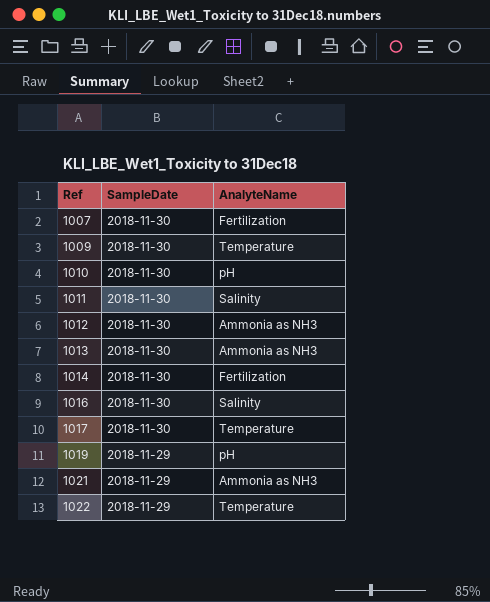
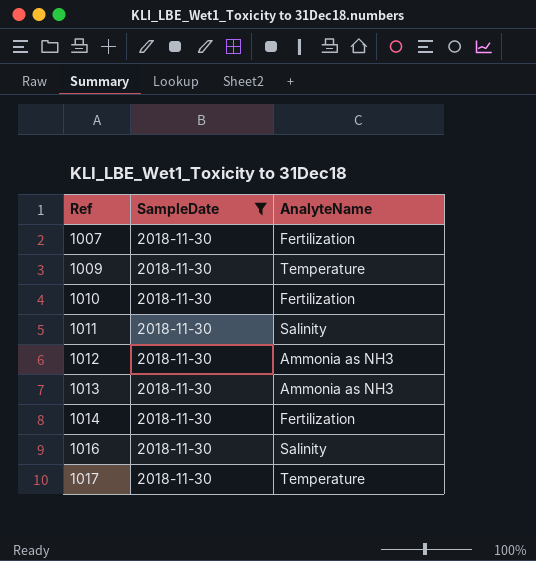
filter: none -> SampleDate = 2018-11-30
1010 | AnalyteName: pH -> Fertilization

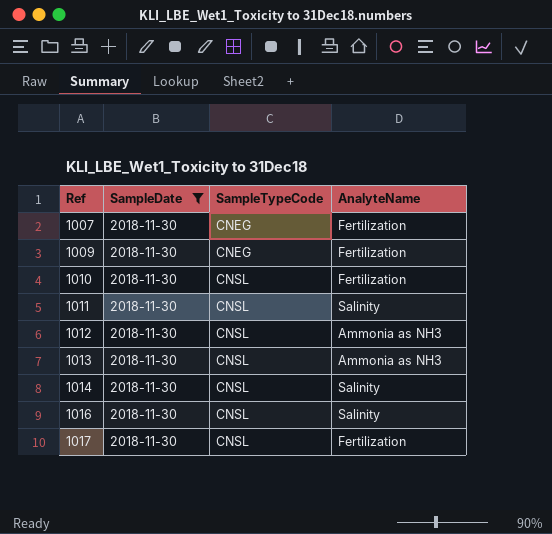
column SampleTypeCode | position: none -> 3
1009 | AnalyteName: Temperature -> Fertilization
1014 | AnalyteName: Fertilization -> Salinity
1017 | AnalyteName: Temperature -> Fertilization

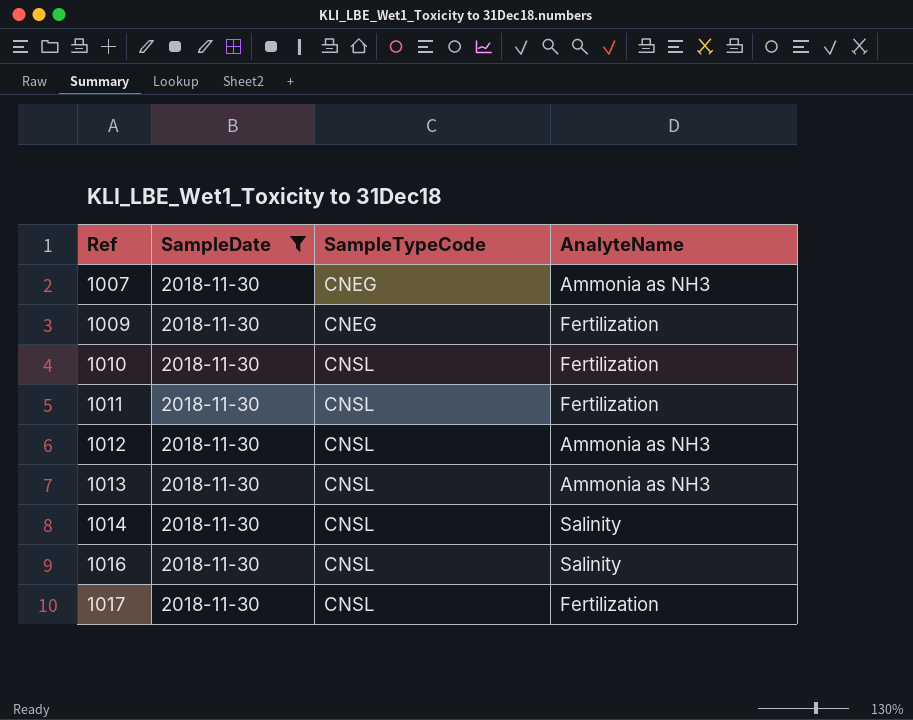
1007 | AnalyteName: Fertilization -> Ammonia as NH3
1011 | AnalyteName: Salinity -> Fertilization

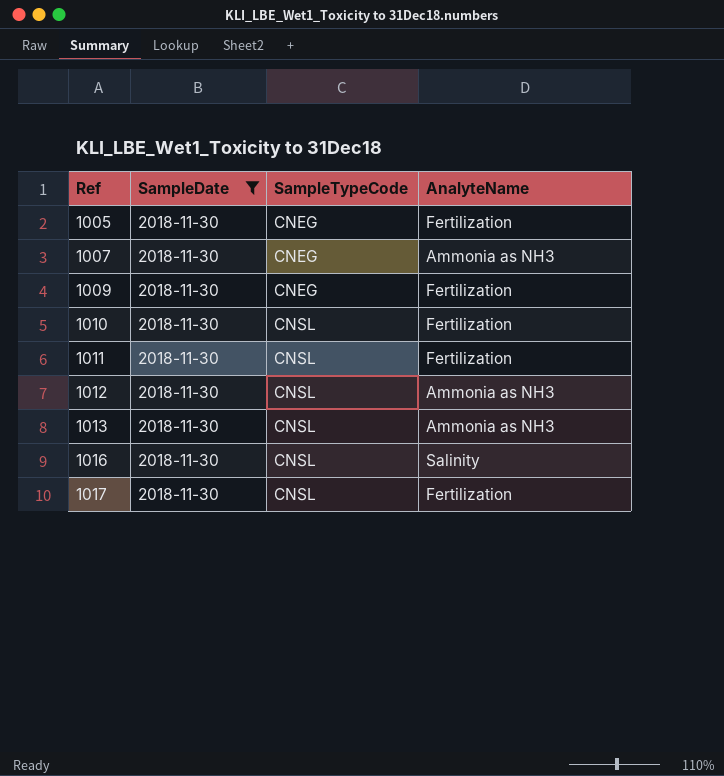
row 1014: 2018-11-30 | CNSL | Salinity -> none
row 1005: none -> 2018-11-30 | CNEG | Fertilization

